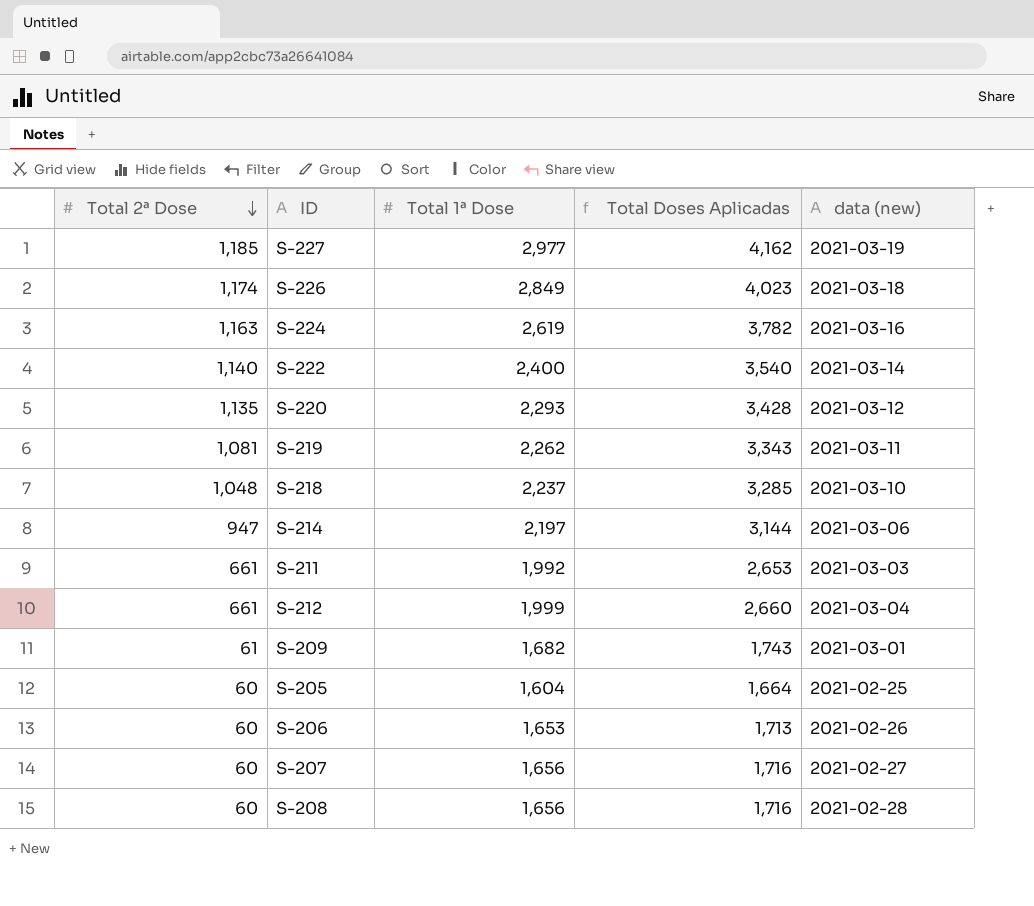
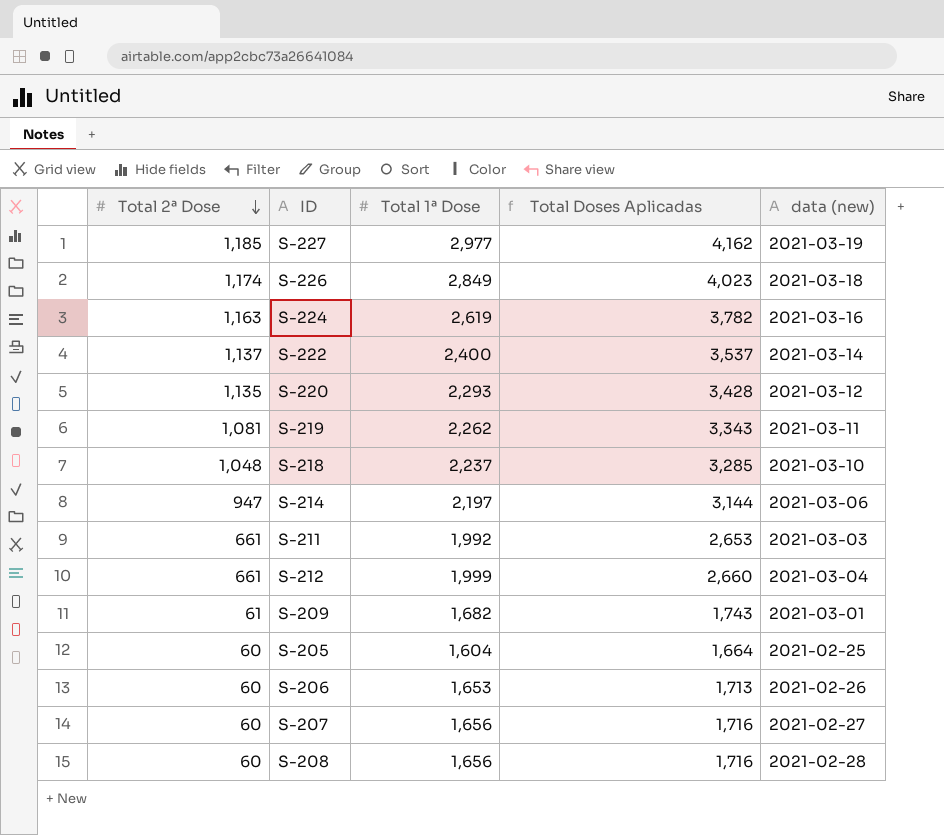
S-222 | Total 2ª Dose: 1,140 -> 1,137
S-222 | Total Doses Aplicadas: 3,540 -> 3,537

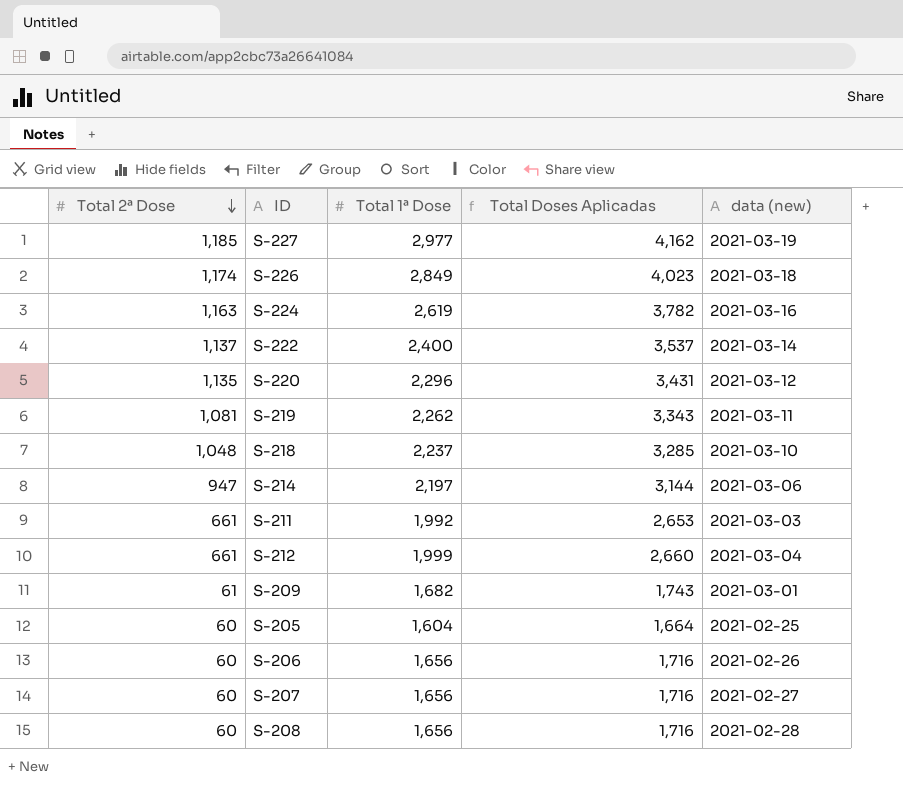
S-220 | Total 1ª Dose: 2,293 -> 2,296
S-220 | Total Doses Aplicadas: 3,428 -> 3,431
S-206 | Total 1ª Dose: 1,653 -> 1,656
S-206 | Total Doses Aplicadas: 1,713 -> 1,716

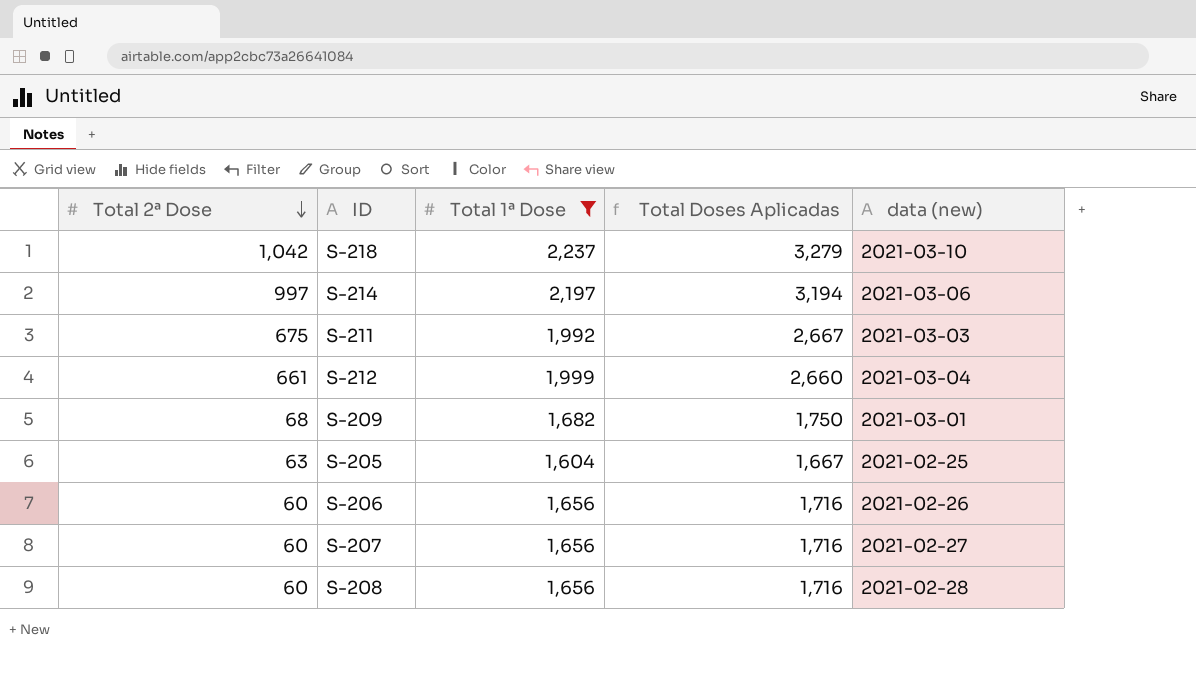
filter: none -> Total 1ª Dose <= 2,237
S-218 | Total 2ª Dose: 1,048 -> 1,042
S-218 | Total Doses Aplicadas: 3,285 -> 3,279
S-214 | Total 2ª Dose: 947 -> 997
S-214 | Total Doses Aplicadas: 3,144 -> 3,194
S-211 | Total 2ª Dose: 661 -> 675
S-211 | Total Doses Aplicadas: 2,653 -> 2,667
S-209 | Total 2ª Dose: 61 -> 68
S-209 | Total Doses Aplicadas: 1,743 -> 1,750
S-205 | Total 2ª Dose: 60 -> 63
S-205 | Total Doses Aplicadas: 1,664 -> 1,667

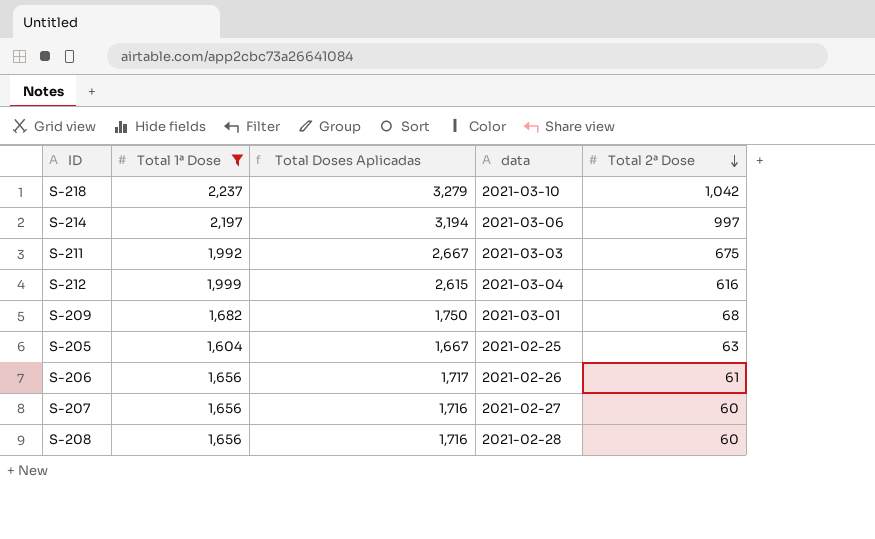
column name: data (new) -> data
column Total 2ª Dose | position: 1 -> 5
S-212 | Total Doses Aplicadas: 2,660 -> 2,615
S-212 | Total 2ª Dose: 661 -> 616
S-206 | Total Doses Aplicadas: 1,716 -> 1,717
S-206 | Total 2ª Dose: 60 -> 61

